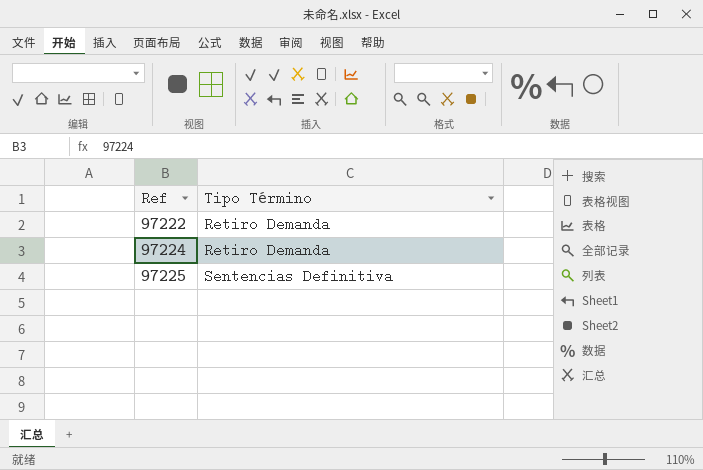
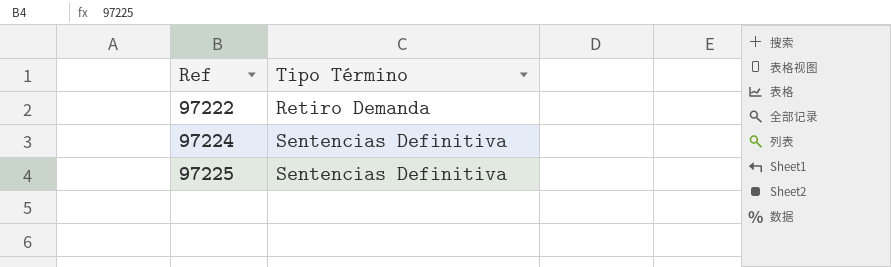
97224 | Tipo Término: Retiro Demanda -> Sentencias Definitiva

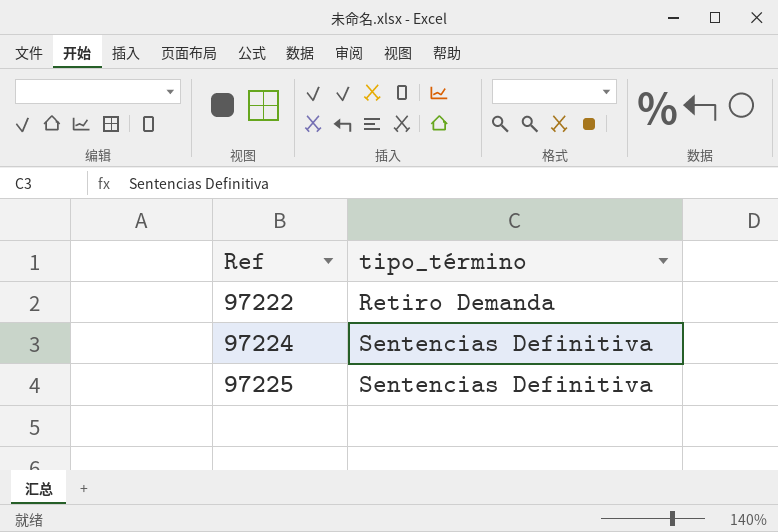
column name: Tipo Término -> tipo_término

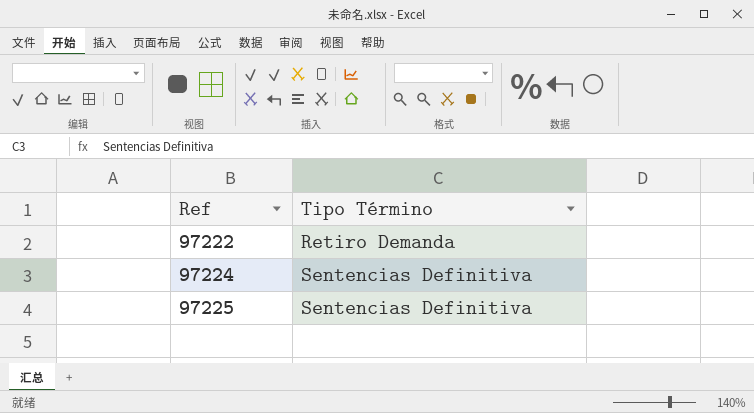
column name: tipo_término -> Tipo Término

